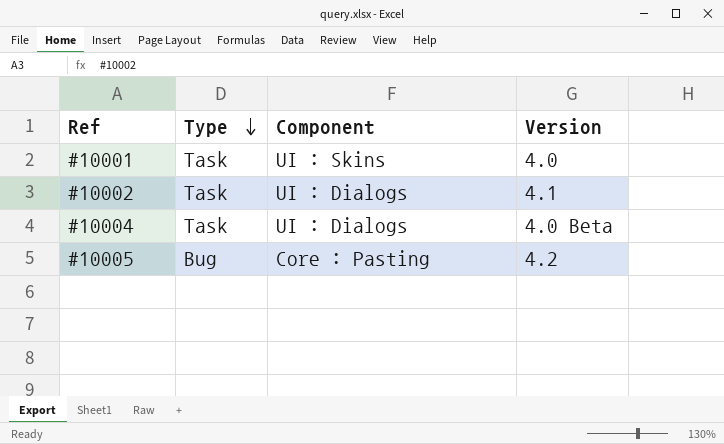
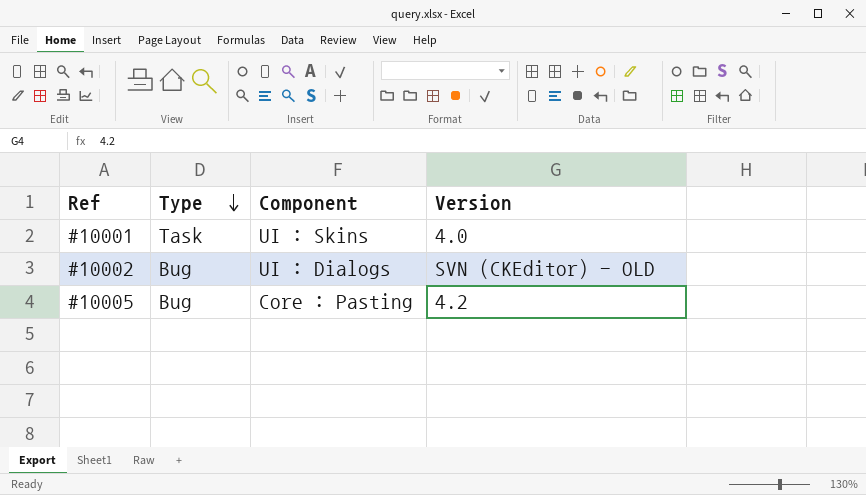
row #10004: Task | UI : Dialogs | 4.0 Beta -> none
#10002 | Type: Task -> Bug
#10002 | Version: 4.1 -> SVN (CKEditor) - OLD

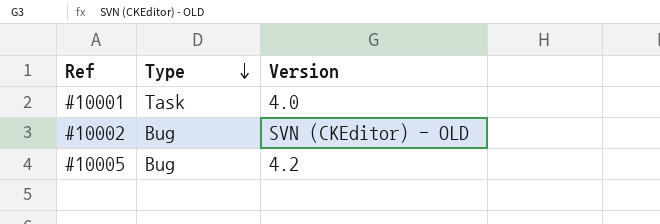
column Component | position: 3 -> none

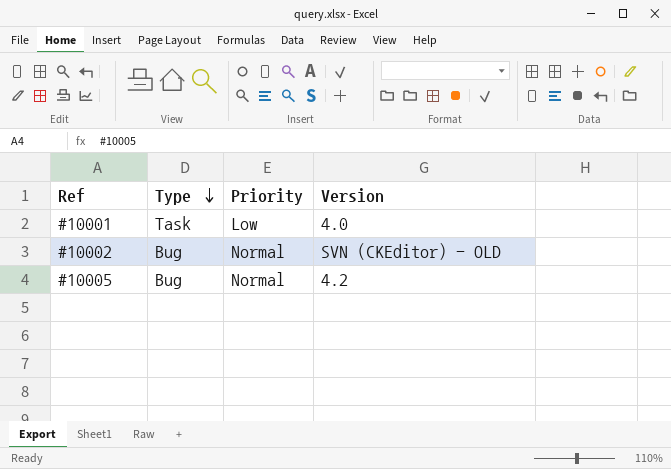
column Priority | position: none -> 3

